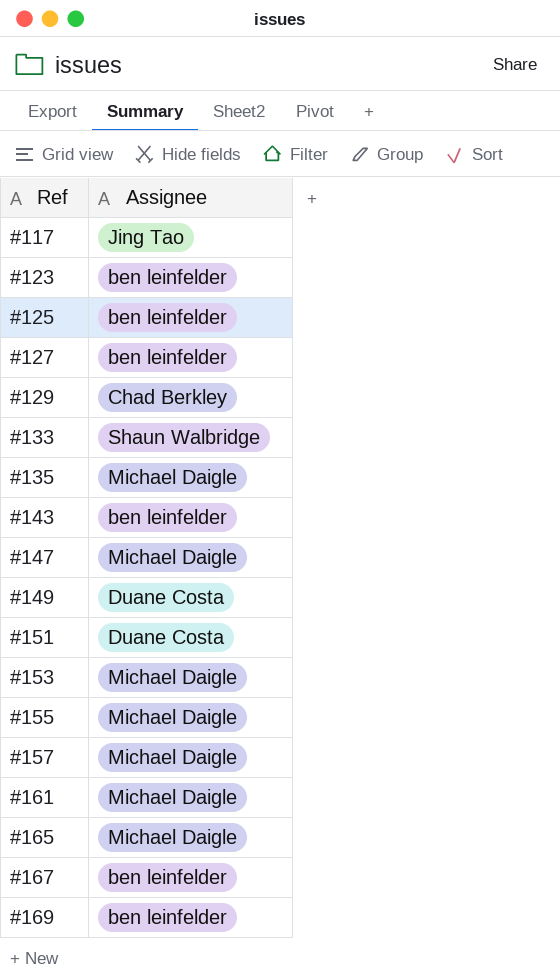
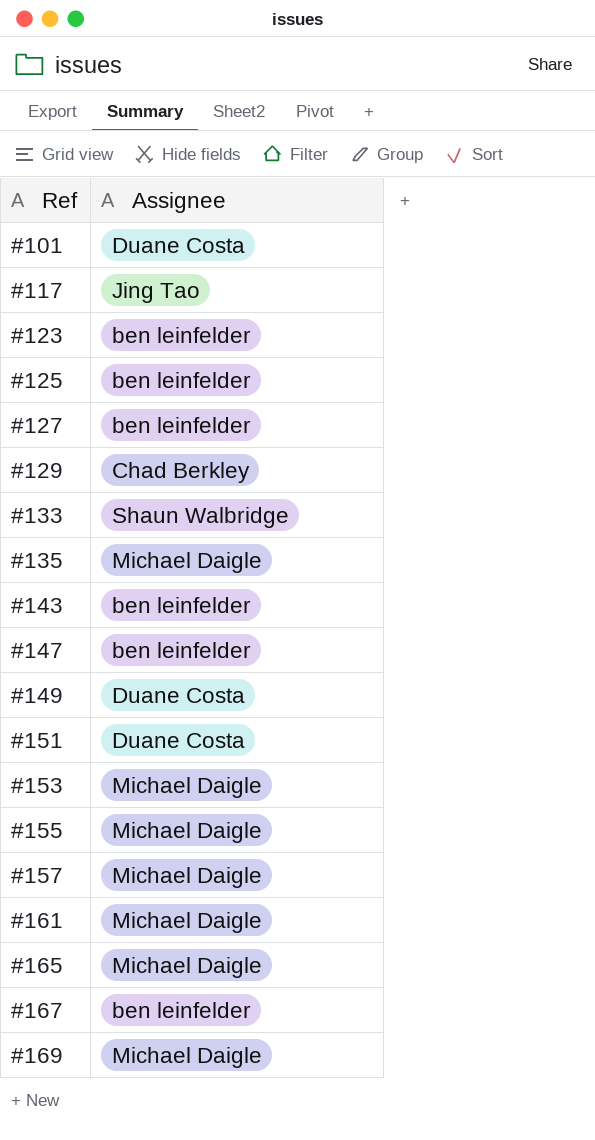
row #101: none -> Duane Costa
#147 | Assignee: Michael Daigle -> ben leinfelder
#169 | Assignee: ben leinfelder -> Michael Daigle

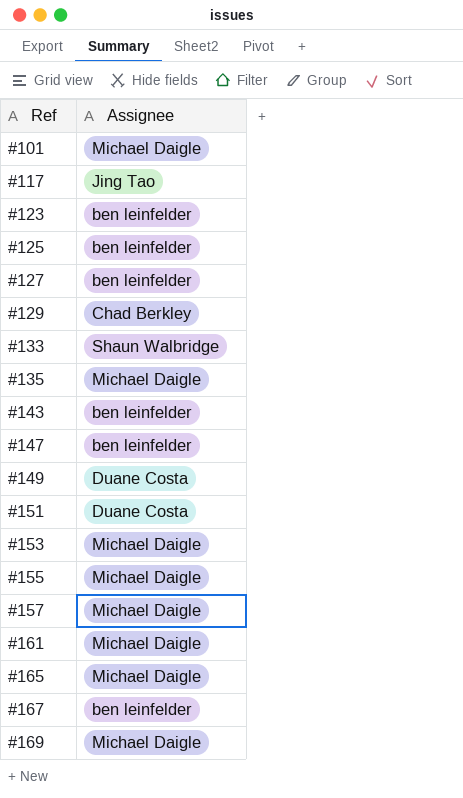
#101 | Assignee: Duane Costa -> Michael Daigle

